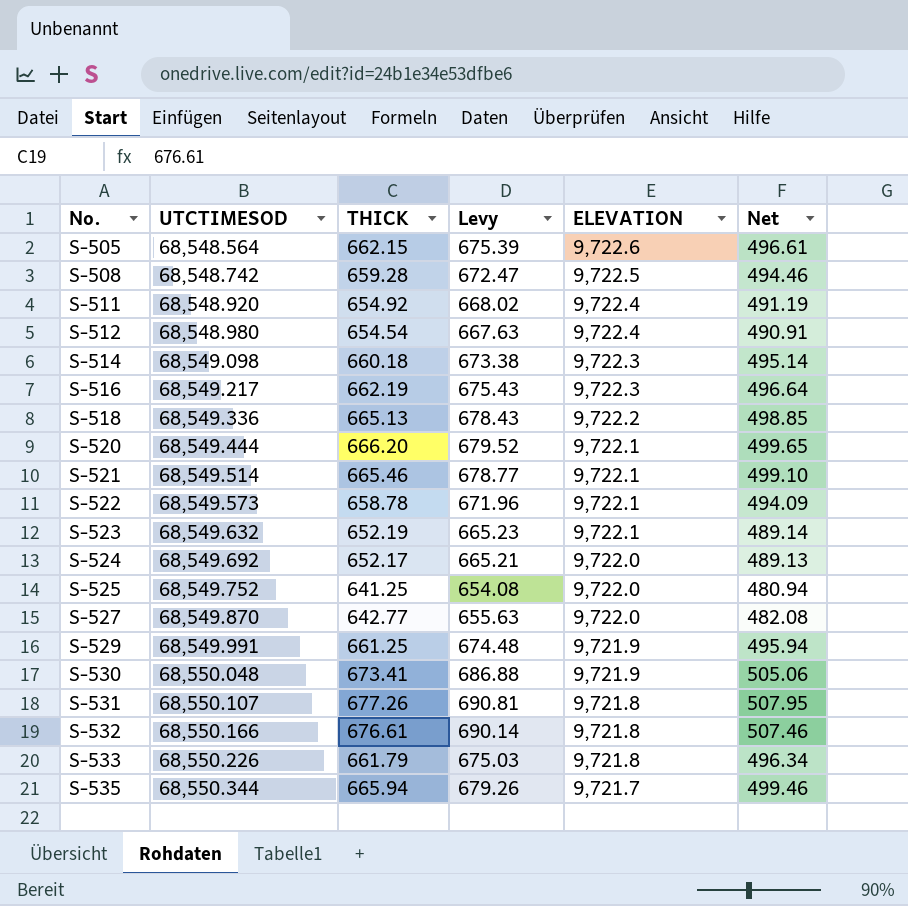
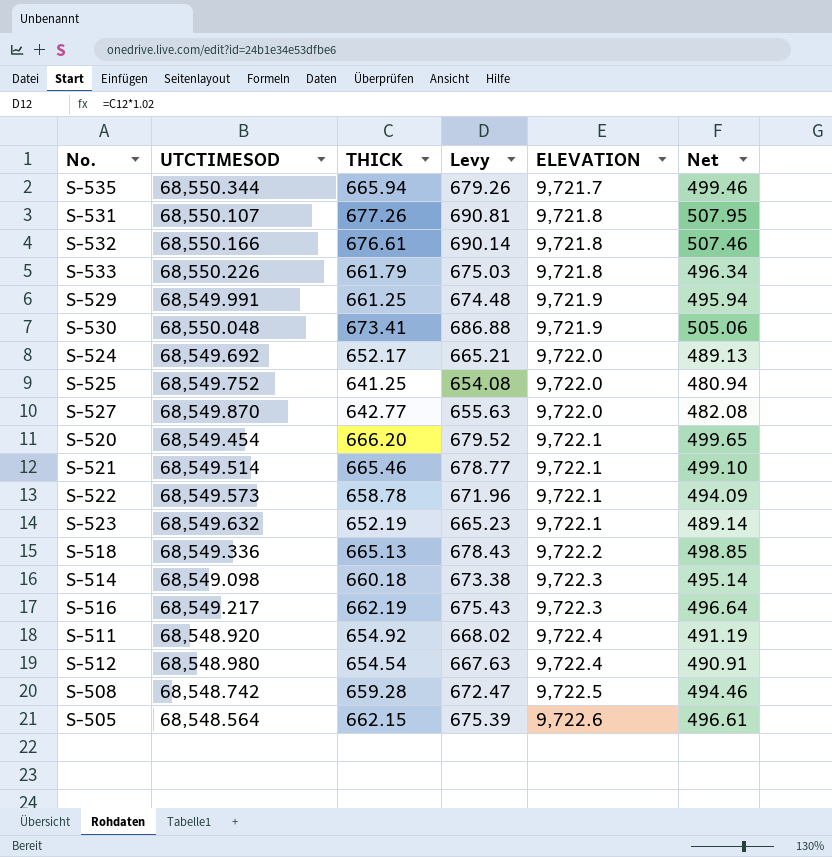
row order: No. ascending -> ELEVATION ascending
S-520 | UTCTIMESOD: 68,549.444 -> 68,549.454

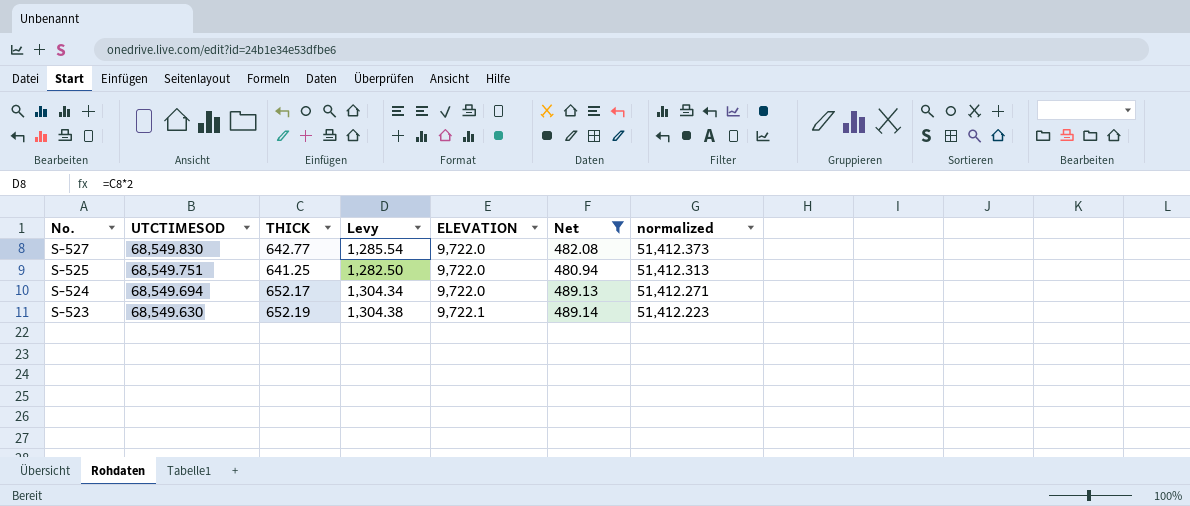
filter: none -> Net <= 489.14
row order: ELEVATION ascending -> No. descending
column Levy | formula: [THICK] * 1.02 -> [THICK] * 2
column normalized | formula: none -> [UTCTIMESOD] * 0.75
S-527 | UTCTIMESOD: 68,549.870 -> 68,549.830
S-525 | UTCTIMESOD: 68,549.752 -> 68,549.751
S-524 | UTCTIMESOD: 68,549.692 -> 68,549.694
S-523 | UTCTIMESOD: 68,549.632 -> 68,549.630

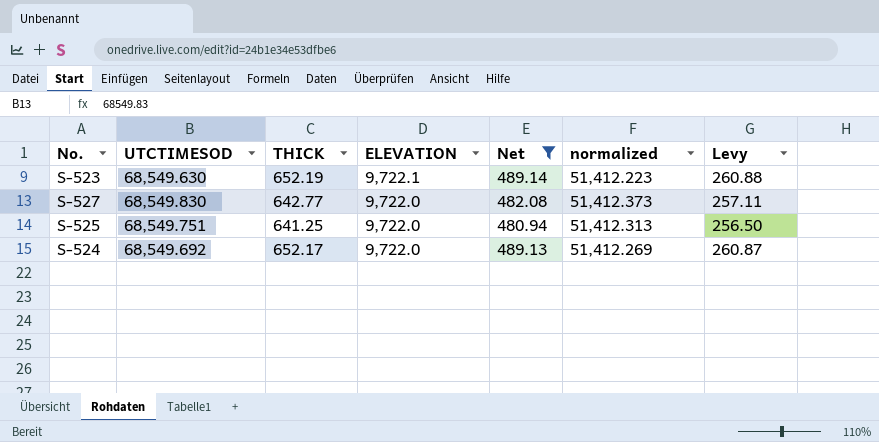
row order: No. descending -> ELEVATION descending
column Levy | formula: [THICK] * 2 -> [THICK] * 0.4
column Levy | position: 4 -> 7
S-524 | UTCTIMESOD: 68,549.694 -> 68,549.692
S-524 | normalized: 51,412.271 -> 51,412.269

